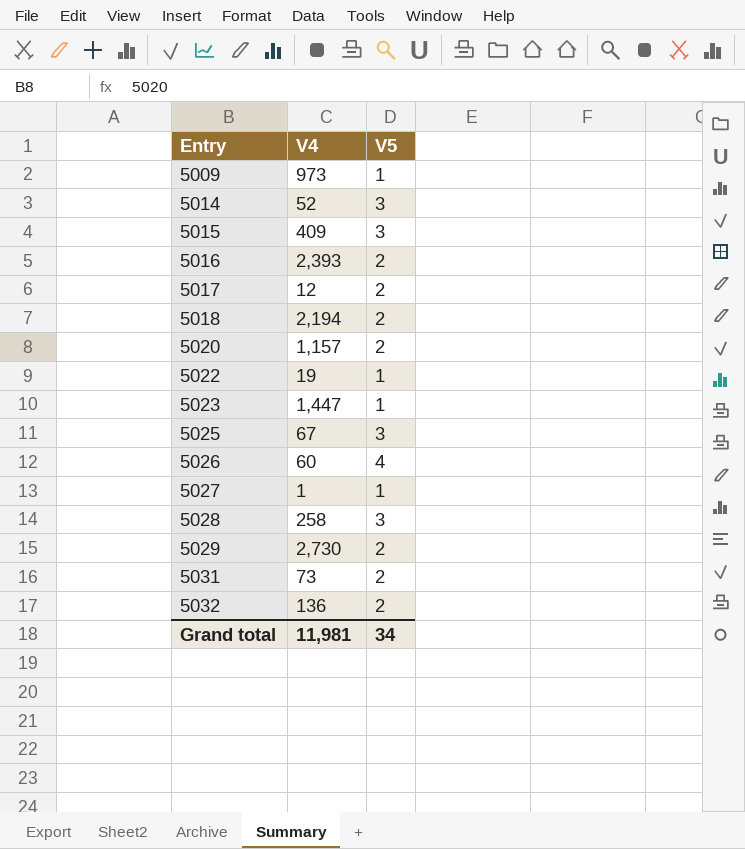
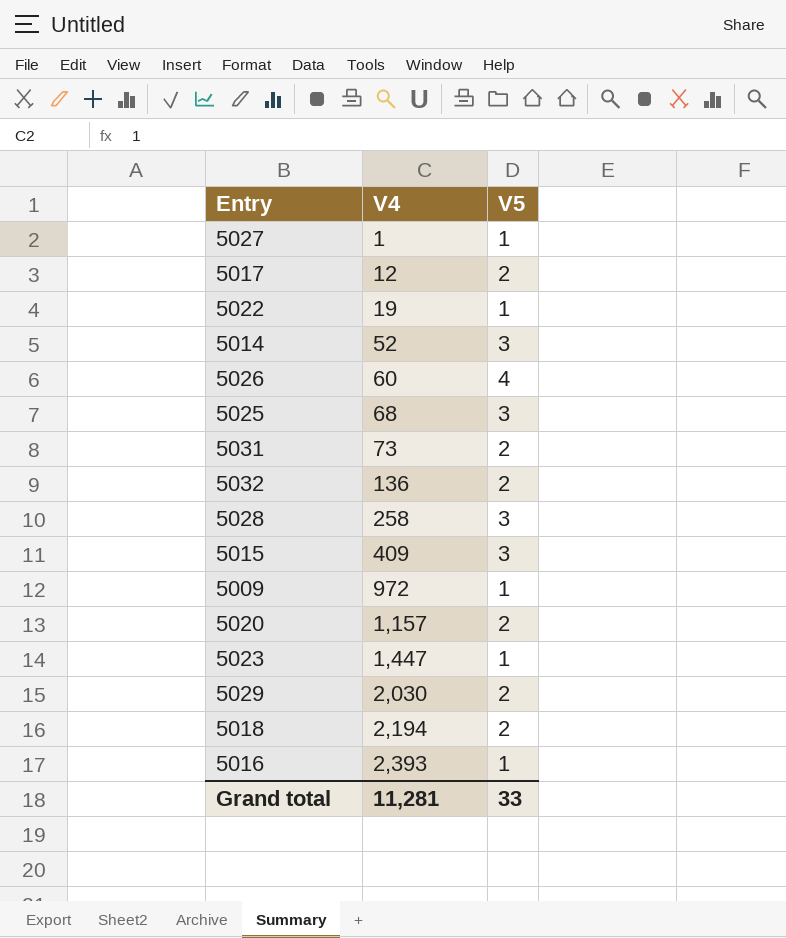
row order: Entry ascending -> V4 ascending
5025 | V4: 67 -> 68
5009 | V4: 973 -> 972
5029 | V4: 2,730 -> 2,030
5016 | V5: 2 -> 1
Grand total | V4: 11,981 -> 11,281
Grand total | V5: 34 -> 33

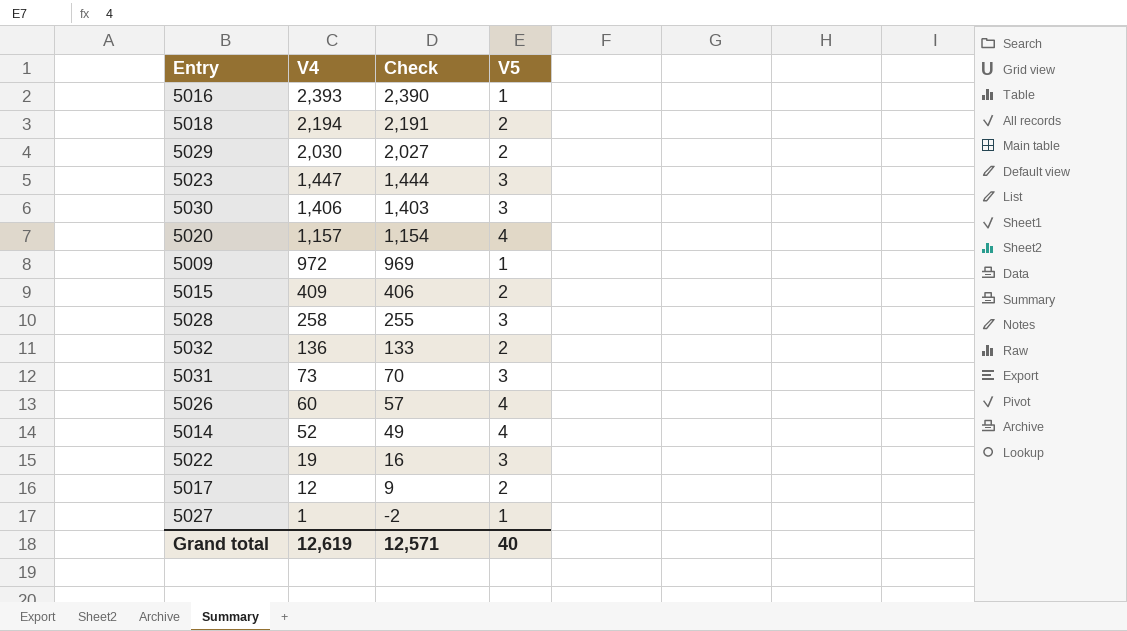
row order: V4 ascending -> V4 descending
column Check | formula: none -> [V4] - 3
row 5025: 68 | 3 -> none
5023 | V5: 1 -> 3
row 5030: none -> 1,406 | 1,403 | 3
5020 | V5: 2 -> 4
5015 | V5: 3 -> 2
5031 | V5: 2 -> 3
5014 | V5: 3 -> 4
5022 | V5: 1 -> 3
Grand total | V4: 11,281 -> 12,619
Grand total | V5: 33 -> 40

